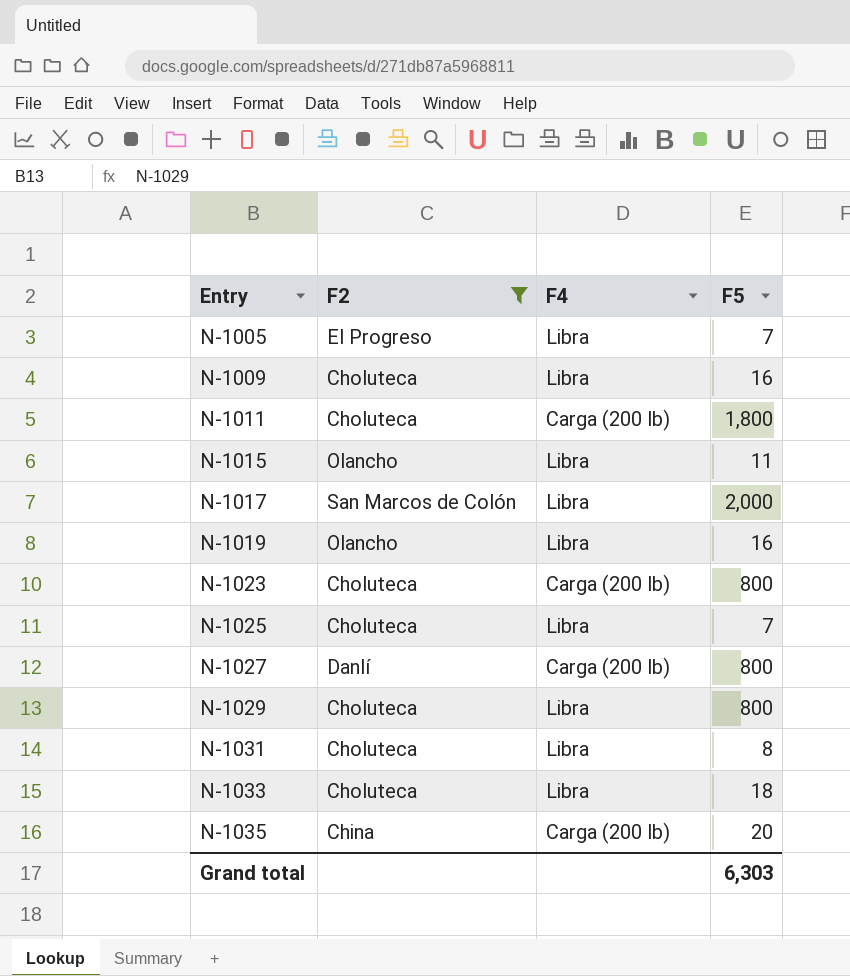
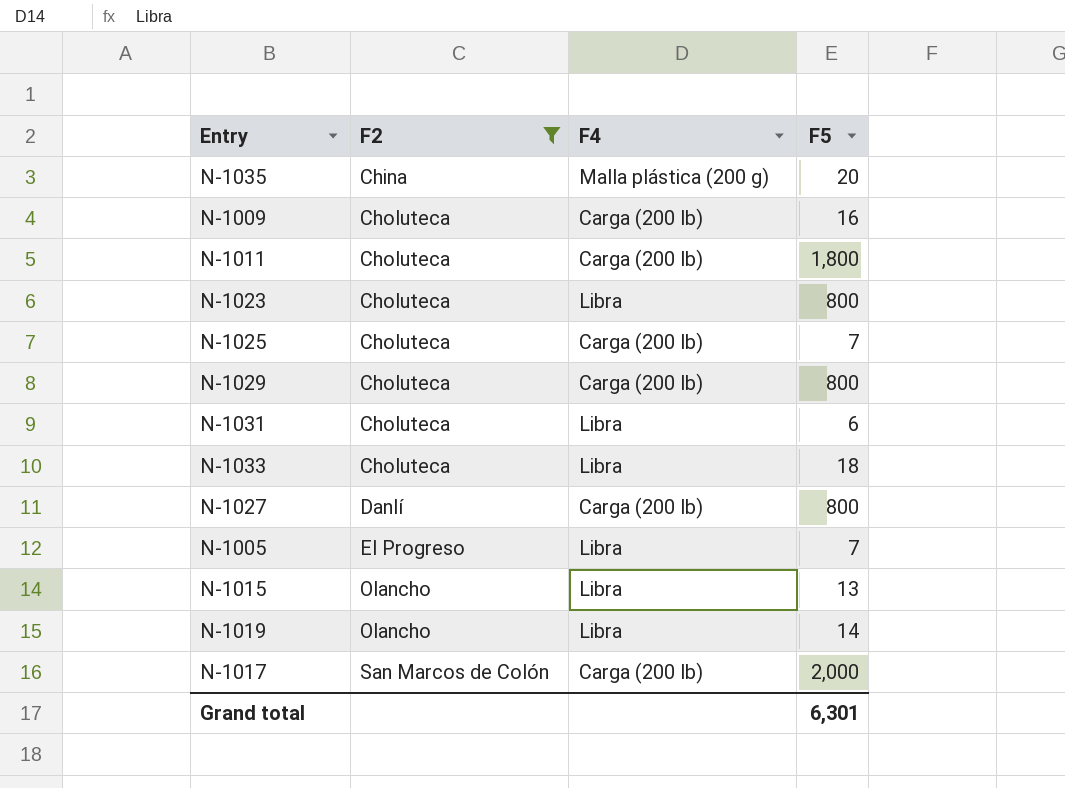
row order: Entry ascending -> F2 ascending
N-1035 | F4: Carga (200 lb) -> Malla plástica (200 g)
N-1009 | F4: Libra -> Carga (200 lb)
N-1023 | F4: Carga (200 lb) -> Libra
N-1025 | F4: Libra -> Carga (200 lb)
N-1029 | F4: Libra -> Carga (200 lb)
N-1031 | F5: 8 -> 6
N-1015 | F5: 11 -> 13
N-1019 | F5: 16 -> 14
N-1017 | F4: Libra -> Carga (200 lb)
Grand total | F5: 6,303 -> 6,301

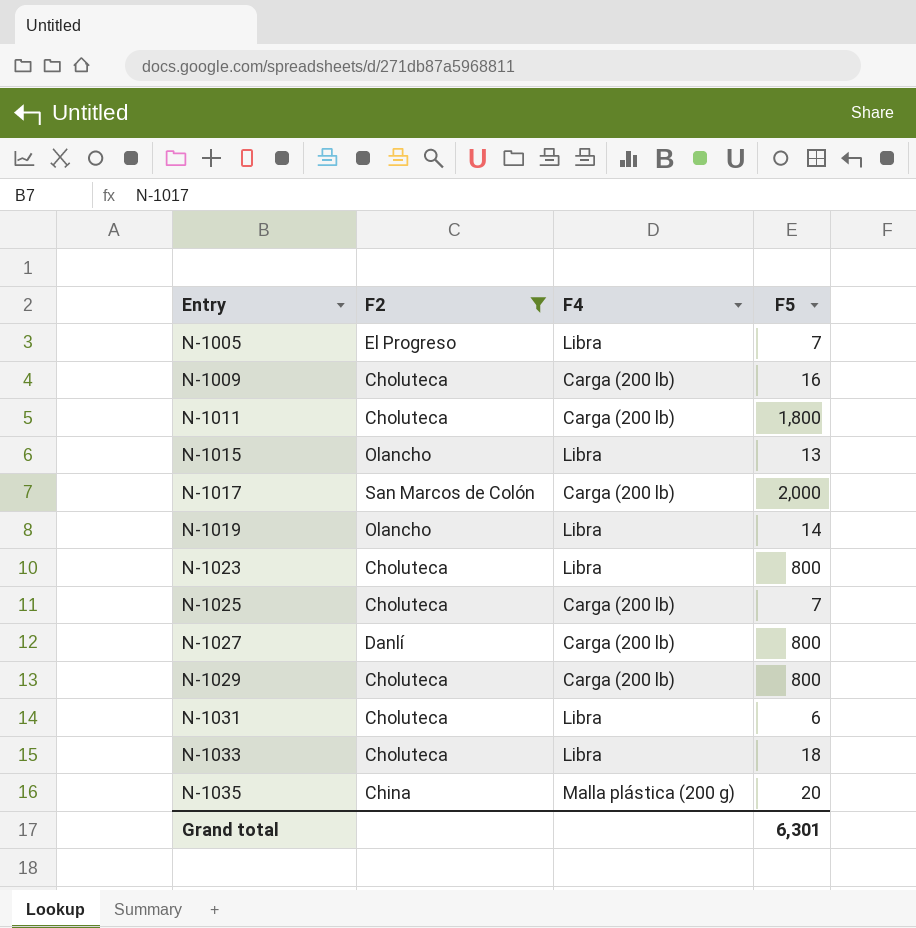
row order: F2 ascending -> Entry ascending

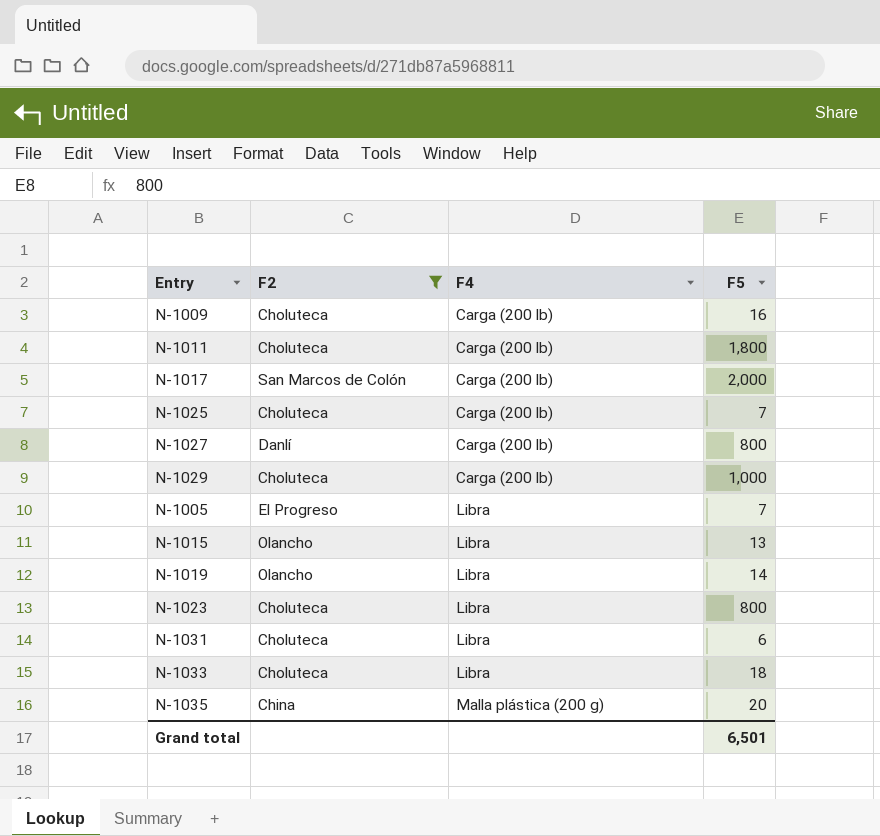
row order: Entry ascending -> F4 ascending
N-1029 | F5: 800 -> 1,000
Grand total | F5: 6,301 -> 6,501

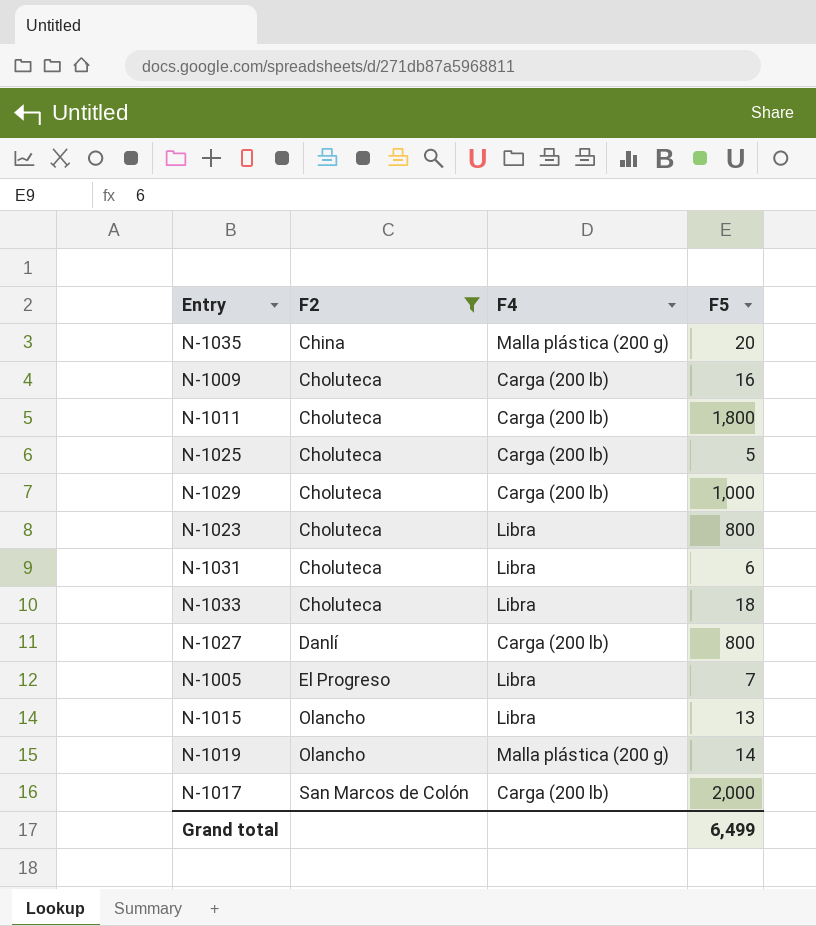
row order: F4 ascending -> F2 ascending
N-1025 | F5: 7 -> 5
N-1019 | F4: Libra -> Malla plástica (200 g)
Grand total | F5: 6,501 -> 6,499

